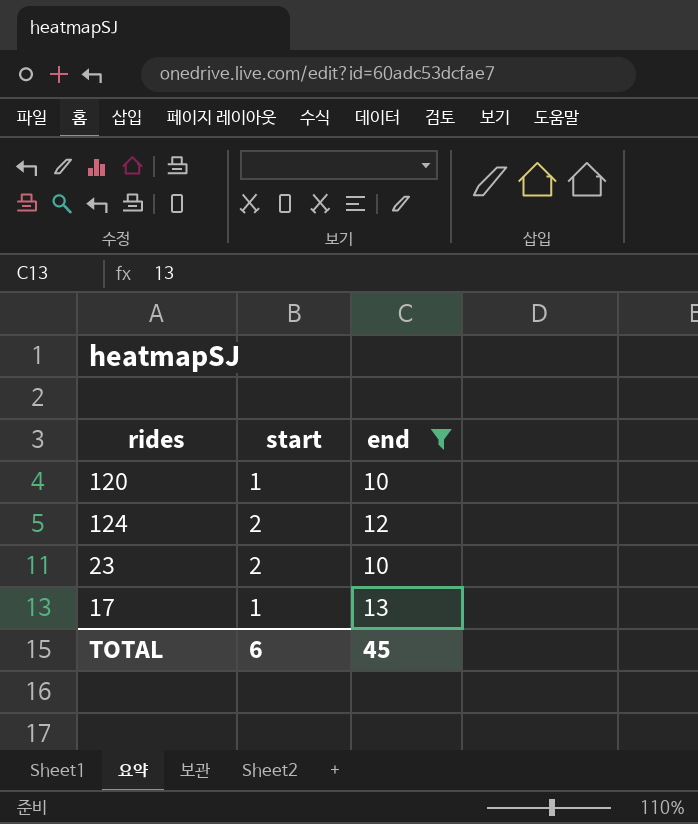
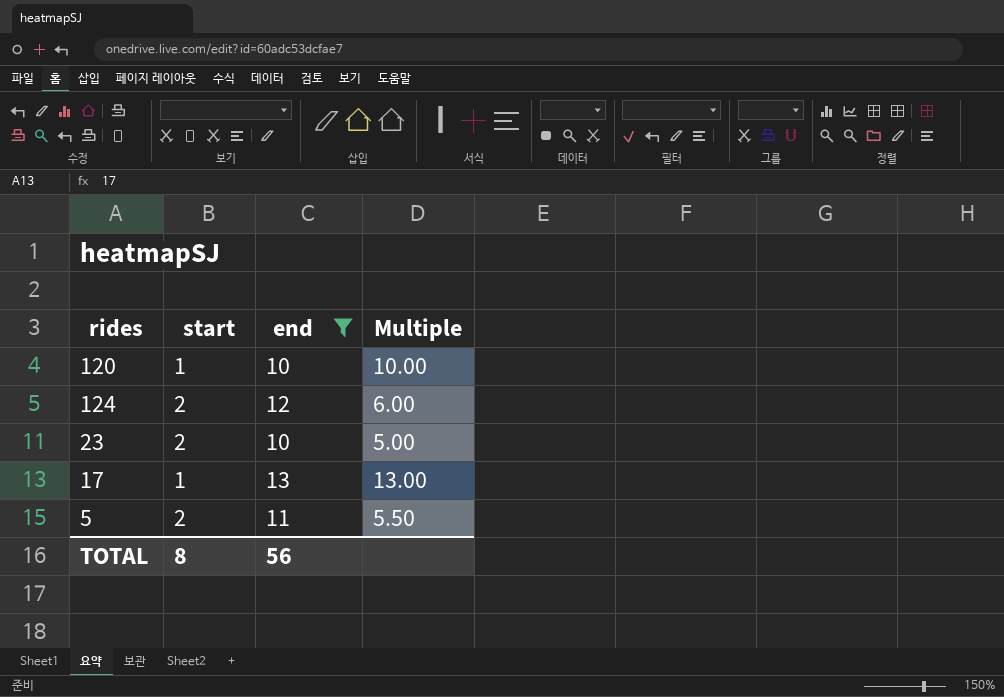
column Multiple | formula: none -> [end] / [start]
row 5: none -> 2 | 11 | 5.50
TOTAL | start: 6 -> 8
TOTAL | end: 45 -> 56

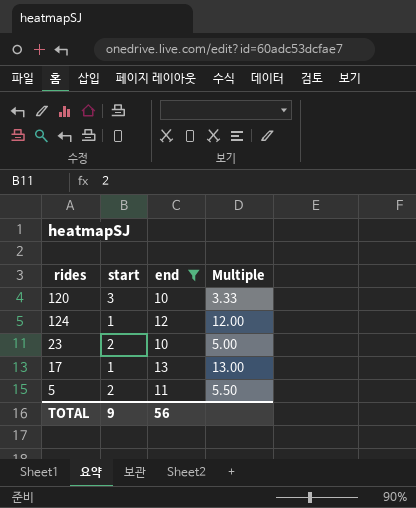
120 | start: 1 -> 3
120 | Multiple: 10.00 -> 3.33
124 | start: 2 -> 1
124 | Multiple: 6.00 -> 12.00
TOTAL | start: 8 -> 9

